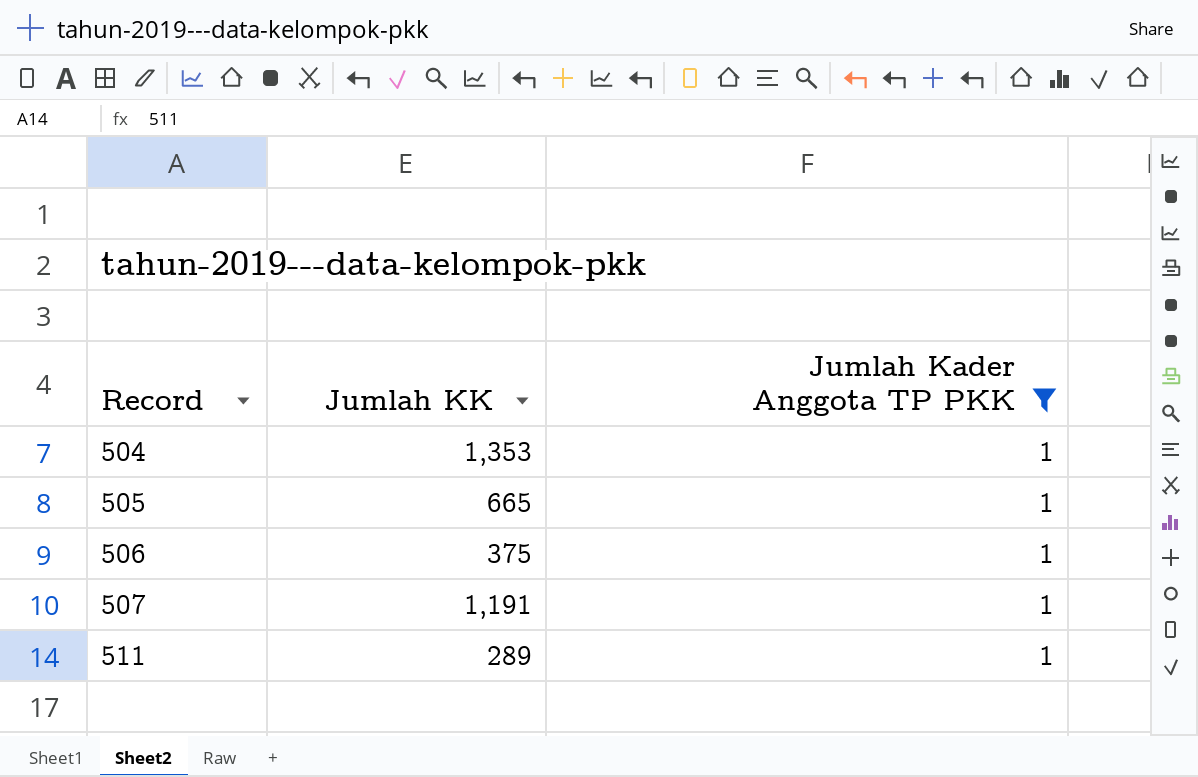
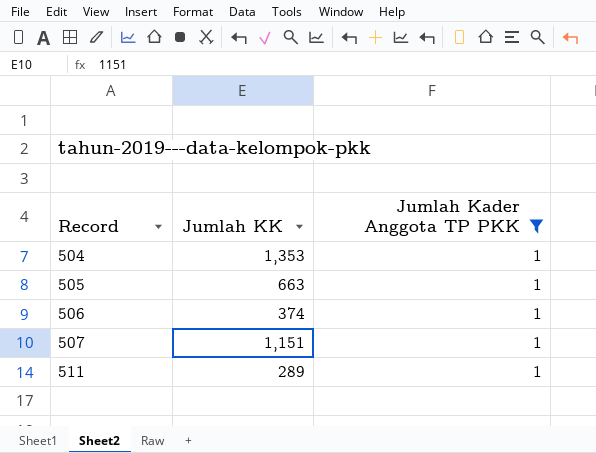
505 | Jumlah KK: 665 -> 663
506 | Jumlah KK: 375 -> 374
507 | Jumlah KK: 1,191 -> 1,151

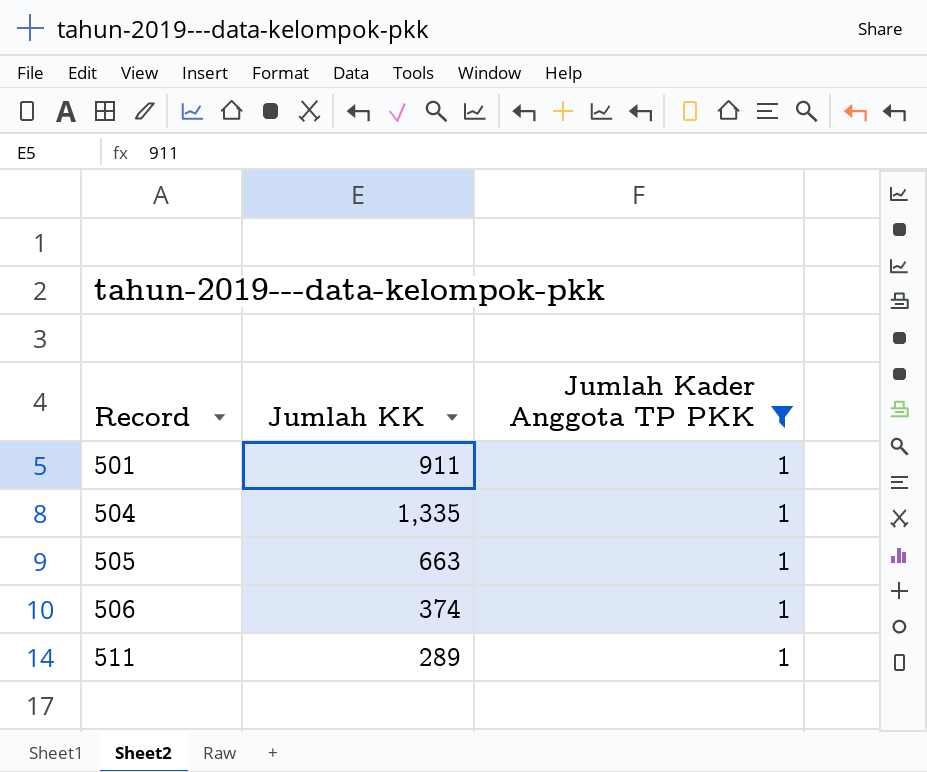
row 507: 1,151 | 1 -> none
row 501: none -> 911 | 1
504 | Jumlah KK: 1,353 -> 1,335

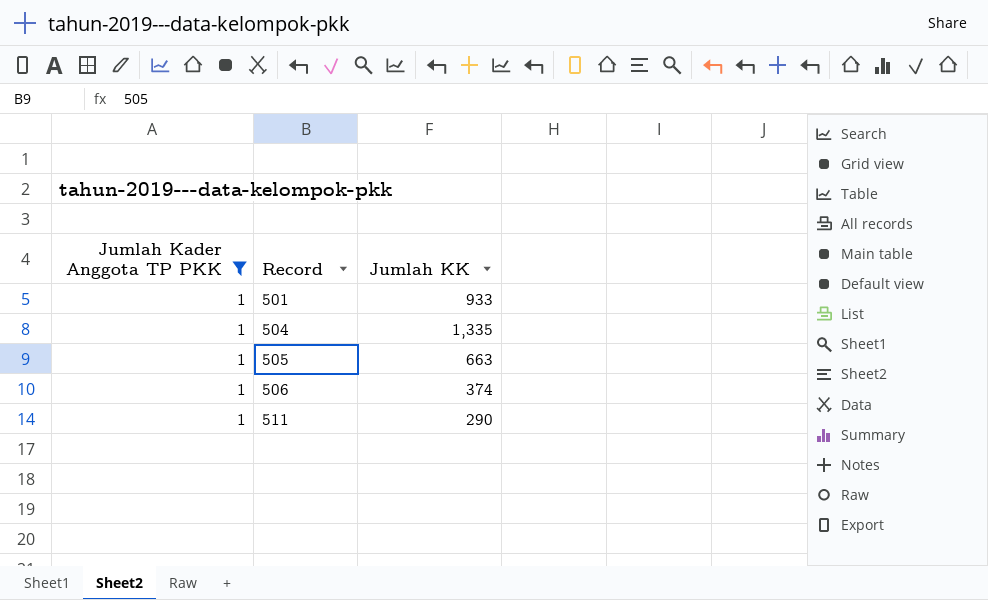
column Jumlah Kader Anggota TP PKK | position: 3 -> 1
501 | Jumlah KK: 911 -> 933
511 | Jumlah KK: 289 -> 290

